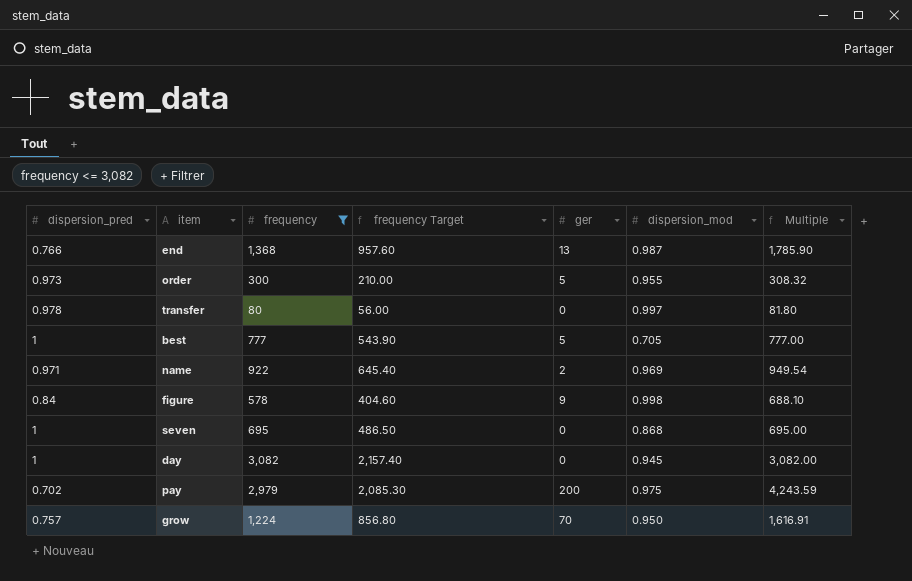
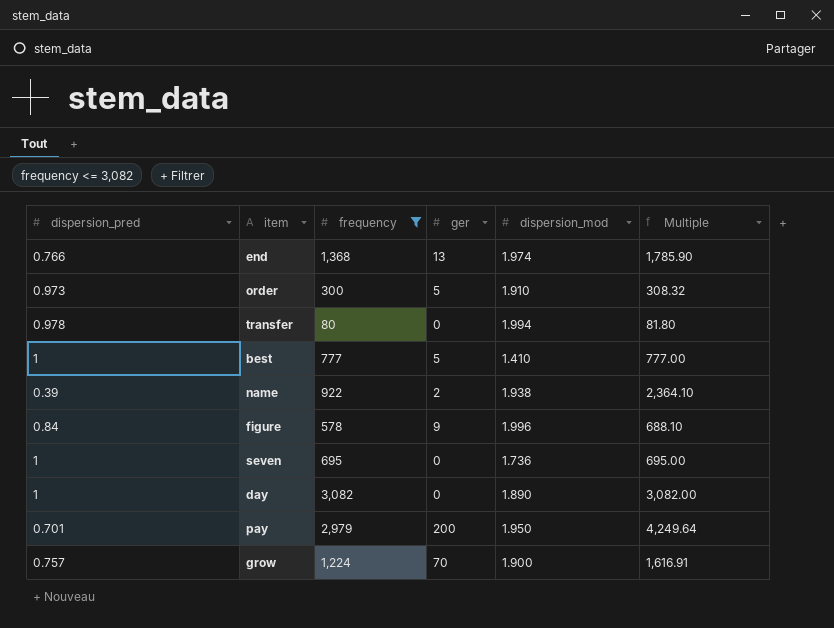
column frequency Target | formula: [frequency] * 0.7 -> none
end | dispersion_mod: 0.987 -> 1.974
order | dispersion_mod: 0.955 -> 1.910
transfer | dispersion_mod: 0.997 -> 1.994
best | dispersion_mod: 0.705 -> 1.410
name | dispersion_pred: 0.971 -> 0.39
name | dispersion_mod: 0.969 -> 1.938
name | Multiple: 949.54 -> 2,364.10
figure | dispersion_mod: 0.998 -> 1.996
seven | dispersion_mod: 0.868 -> 1.736
day | dispersion_mod: 0.945 -> 1.890
pay | dispersion_pred: 0.702 -> 0.701
pay | dispersion_mod: 0.975 -> 1.950
pay | Multiple: 4,243.59 -> 4,249.64
grow | dispersion_mod: 0.950 -> 1.900

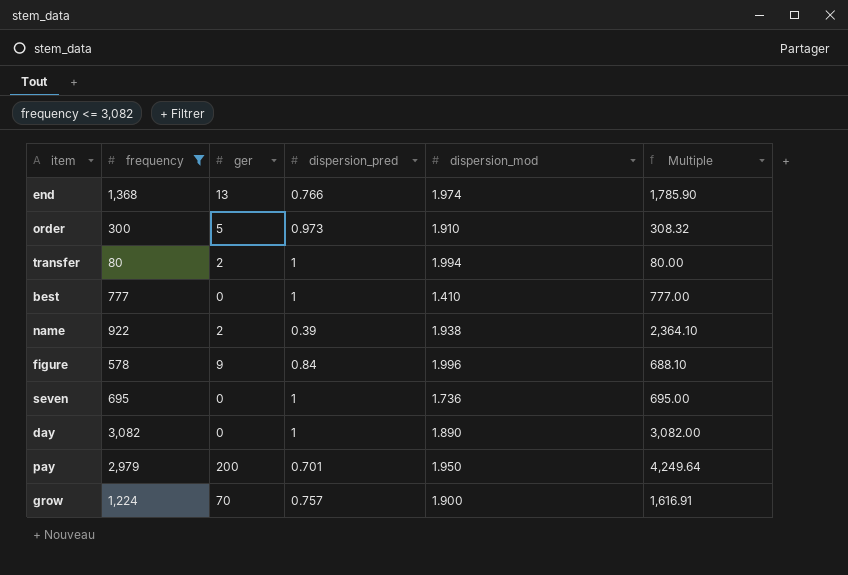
column dispersion_pred | position: 1 -> 4
transfer | ger: 0 -> 2
transfer | dispersion_pred: 0.978 -> 1
transfer | Multiple: 81.80 -> 80.00
best | ger: 5 -> 0

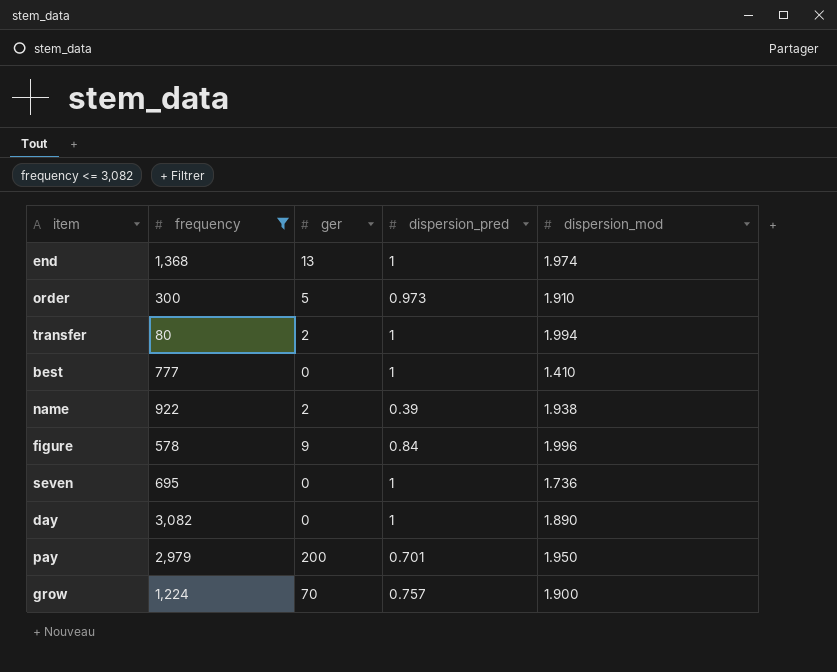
column Multiple | formula: [frequency] / [dispersion_pred] -> none
end | dispersion_pred: 0.766 -> 1

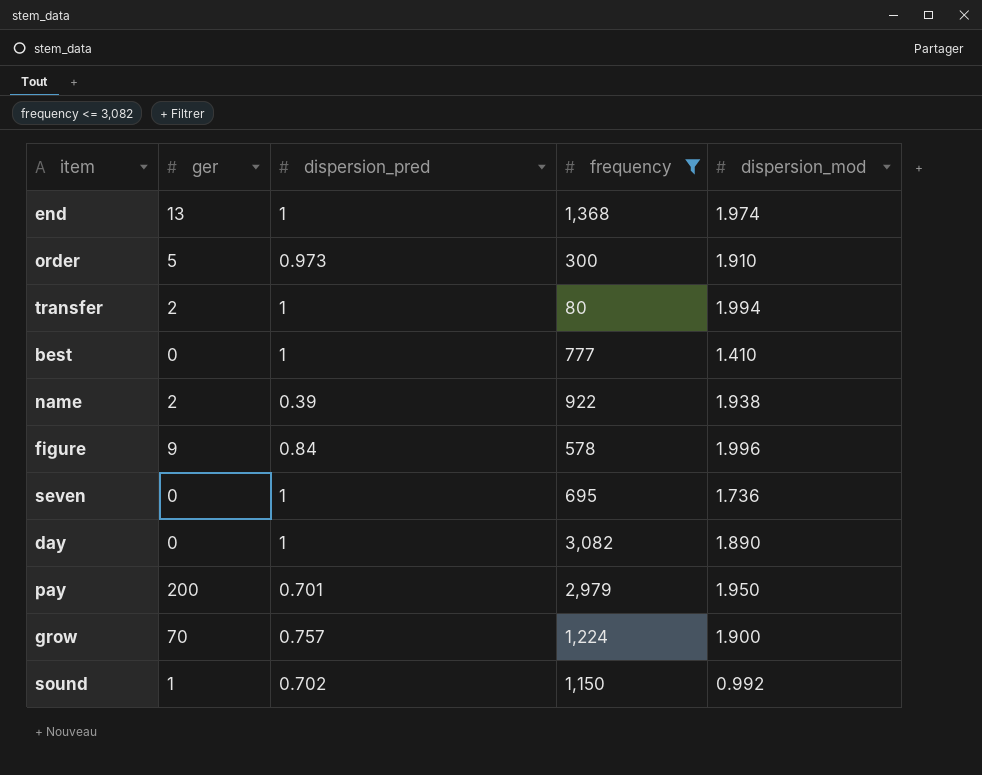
column frequency | position: 2 -> 4
row sound: none -> 1 | 0.702 | 1,150 | 0.992

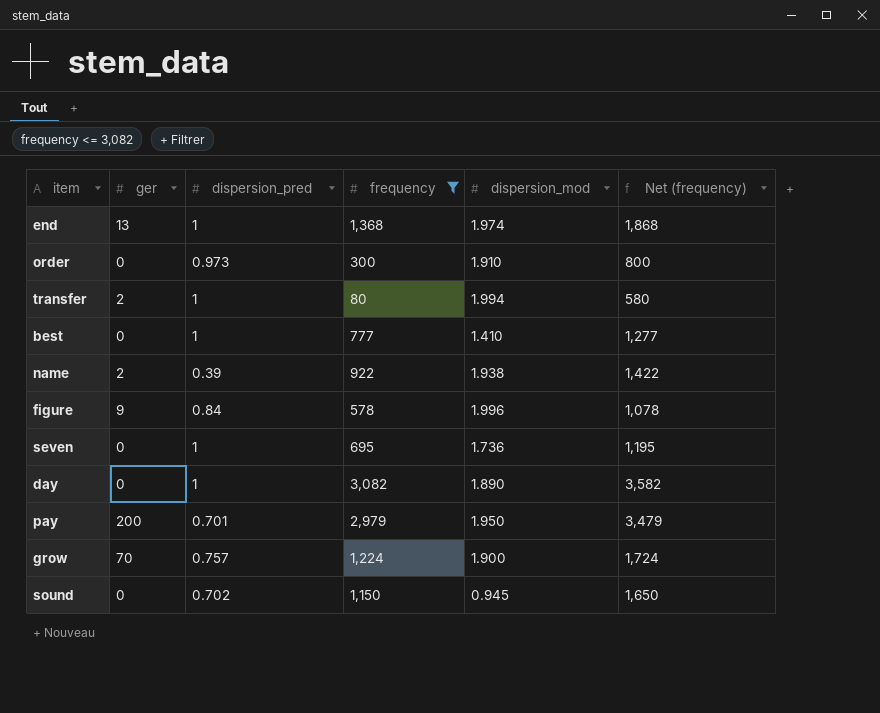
column Net (frequency) | formula: none -> [frequency] + 500
order | ger: 5 -> 0
sound | ger: 1 -> 0
sound | dispersion_mod: 0.992 -> 0.945

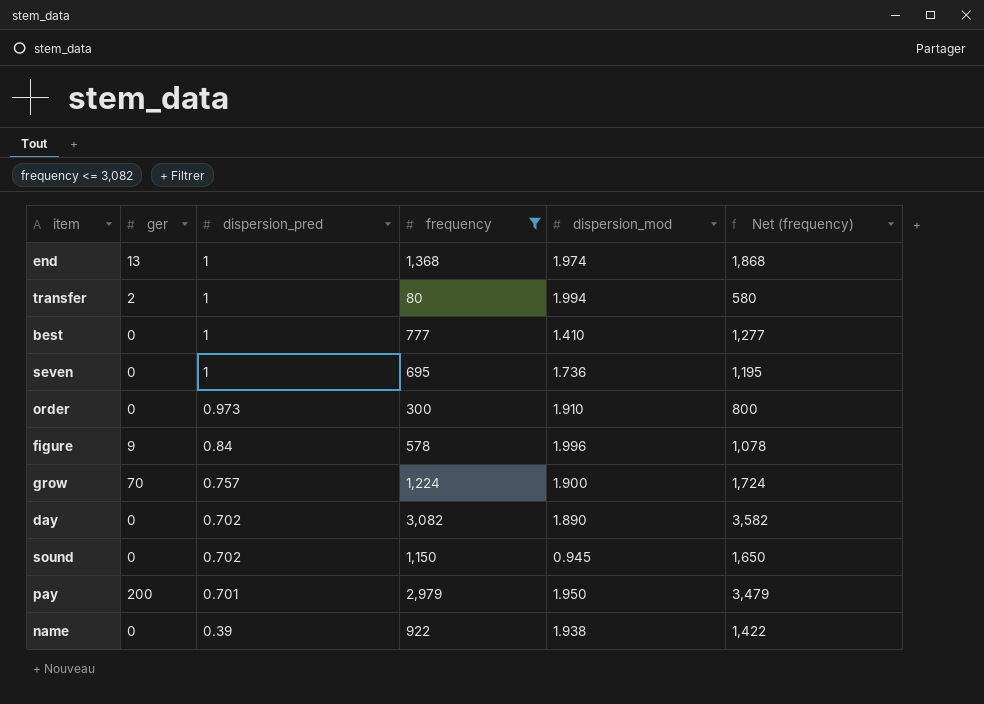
row order: none -> dispersion_pred descending
day | dispersion_pred: 1 -> 0.702
name | ger: 2 -> 0

